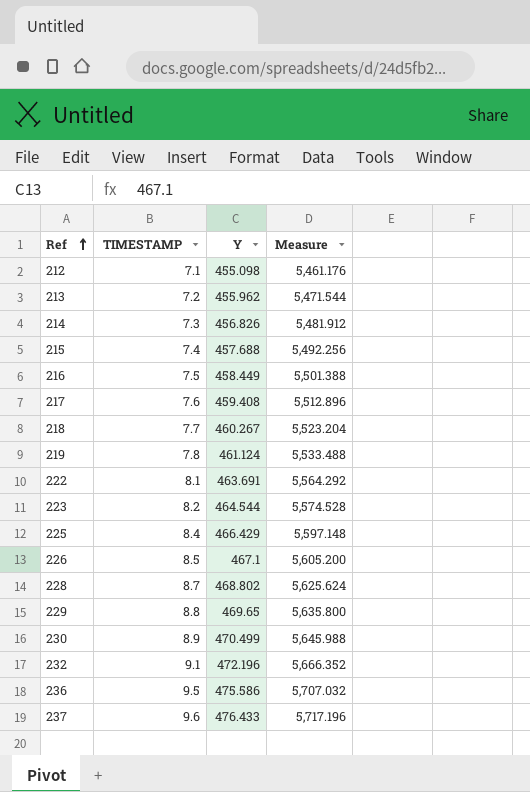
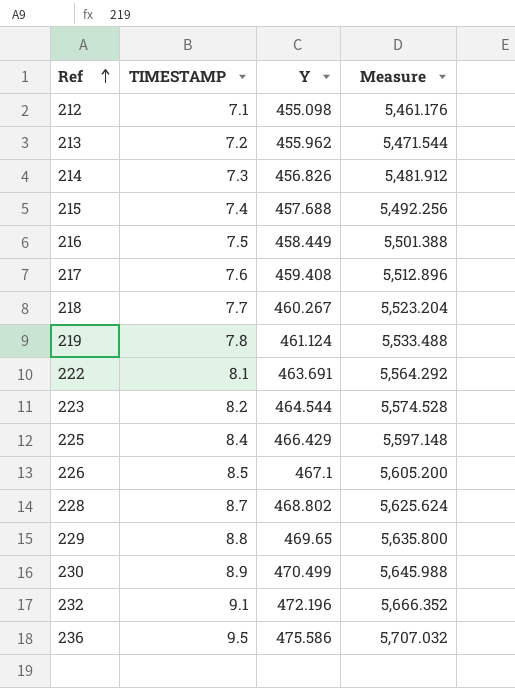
row 237: 9.6 | 476.433 | 5,717.196 -> none

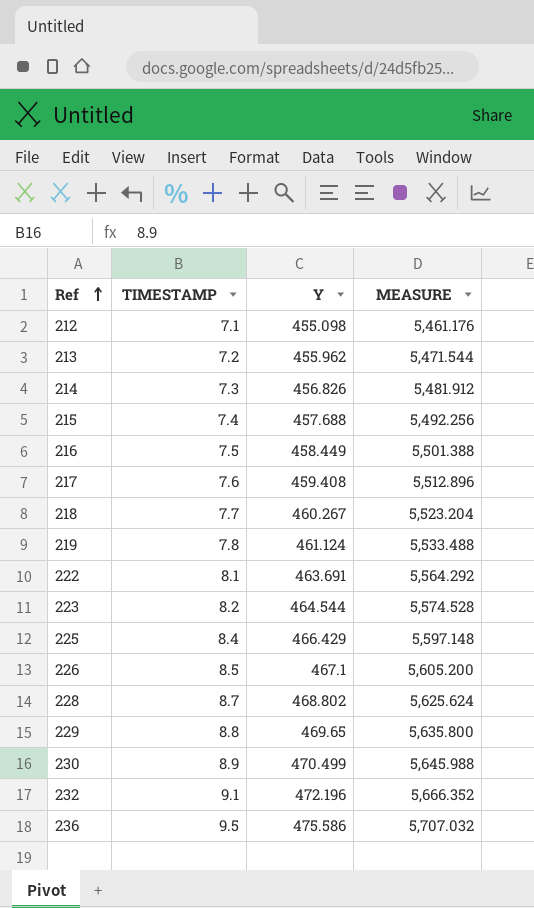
column name: Measure -> MEASURE

